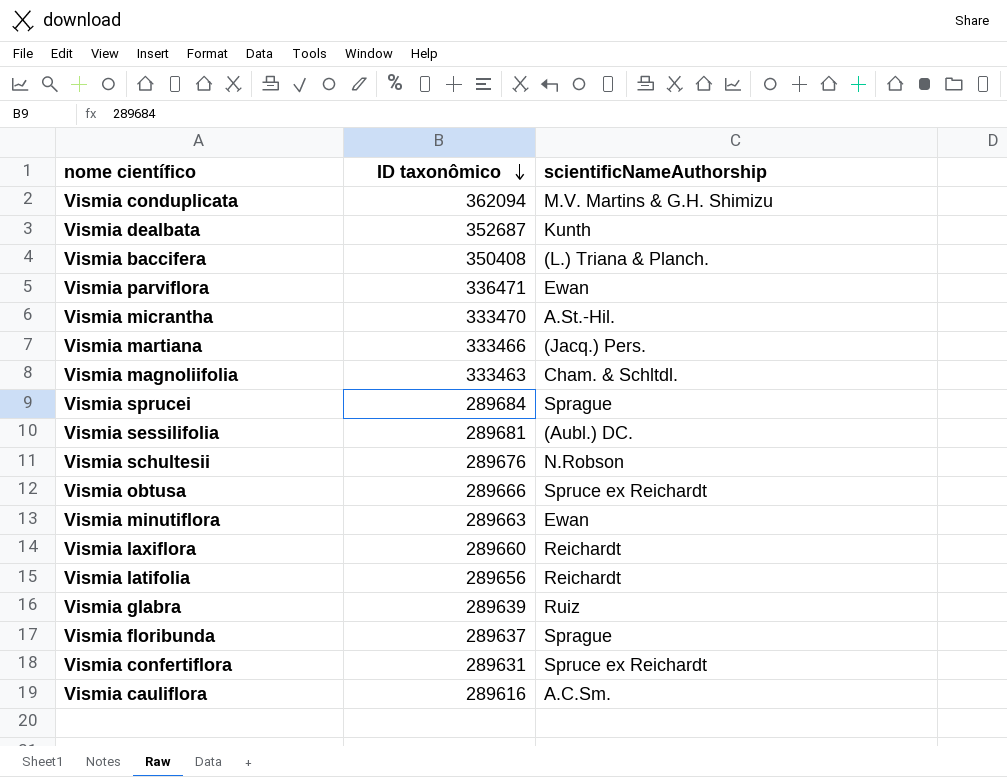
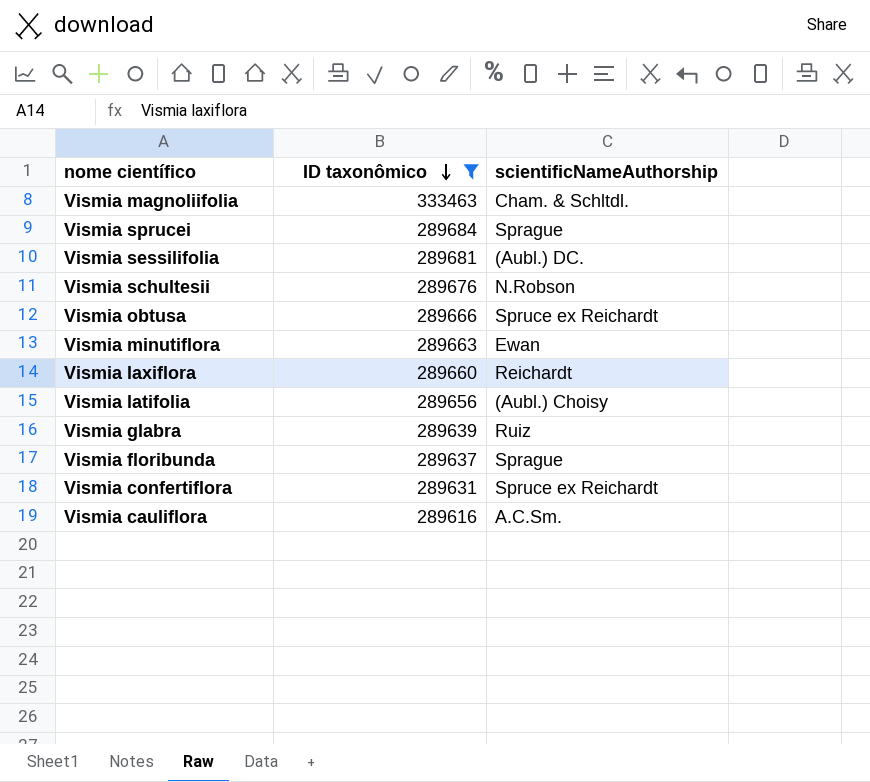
filter: none -> ID taxonômico <= 333463
Vismia latifolia | scientificNameAuthorship: Reichardt -> (Aubl.) Choisy

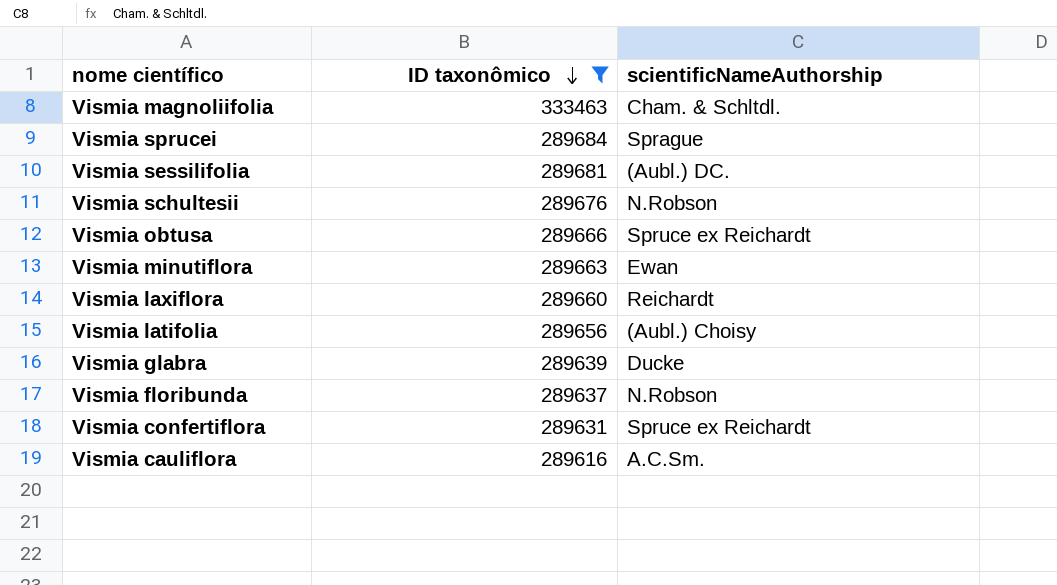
Vismia glabra | scientificNameAuthorship: Ruiz -> Ducke
Vismia floribunda | scientificNameAuthorship: Sprague -> N.Robson

